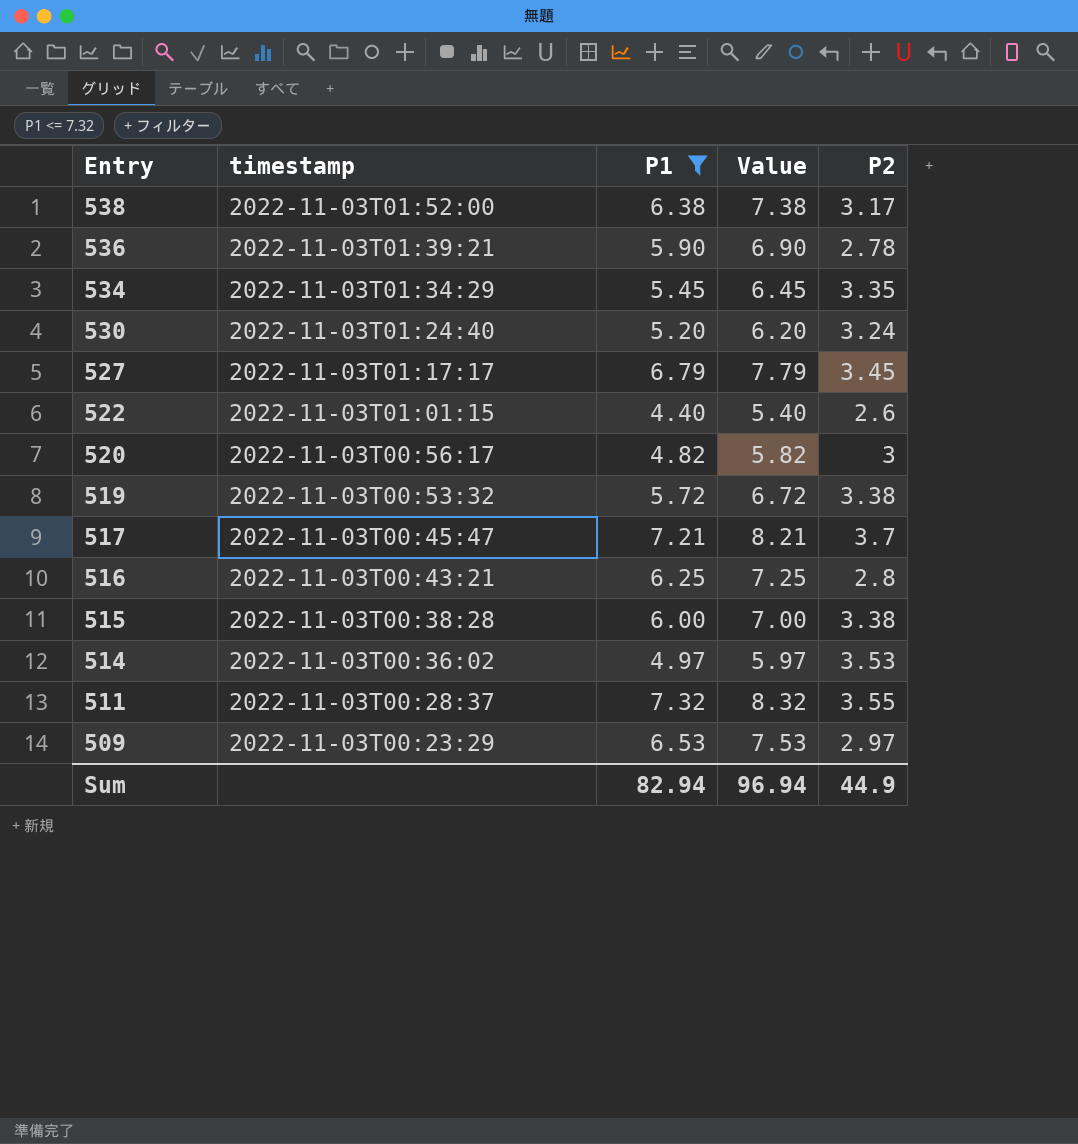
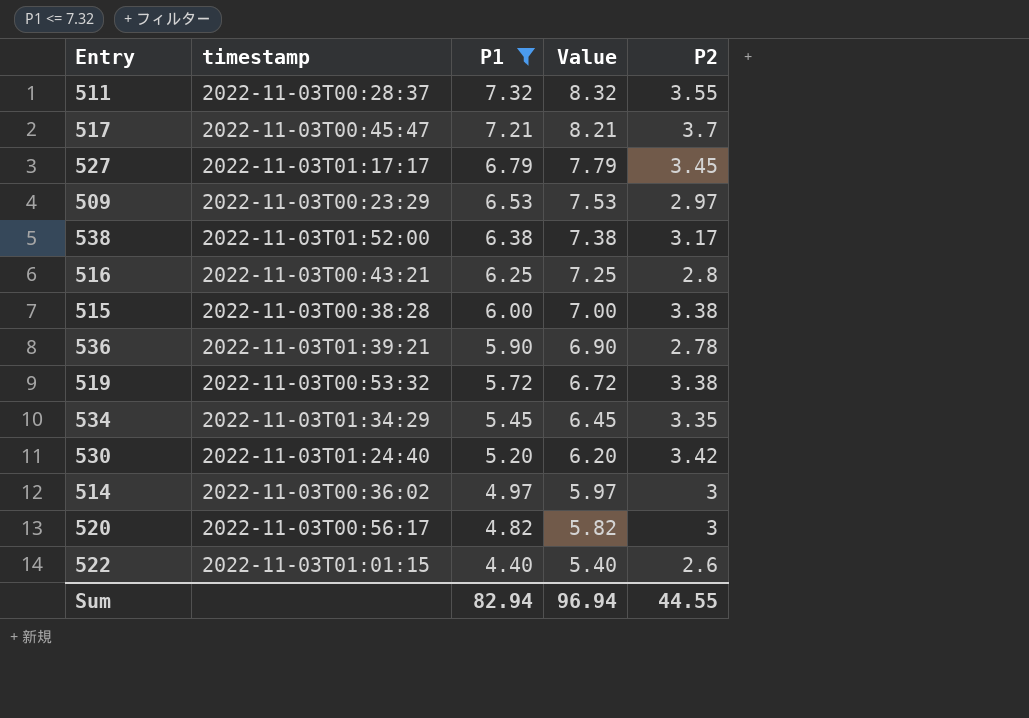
row order: Entry descending -> P1 descending
530 | P2: 3.24 -> 3.42
514 | P2: 3.53 -> 3
Sum | P2: 44.9 -> 44.55

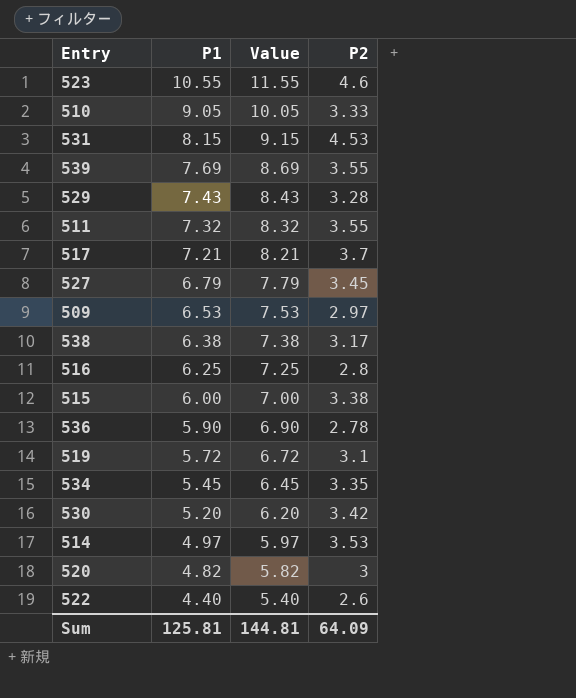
filter: P1 <= 7.32 -> none
column timestamp | position: 2 -> none
519 | P2: 3.38 -> 3.1
514 | P2: 3 -> 3.53
Sum | P1: 82.94 -> 125.81
Sum | Value: 96.94 -> 144.81
Sum | P2: 44.55 -> 64.09

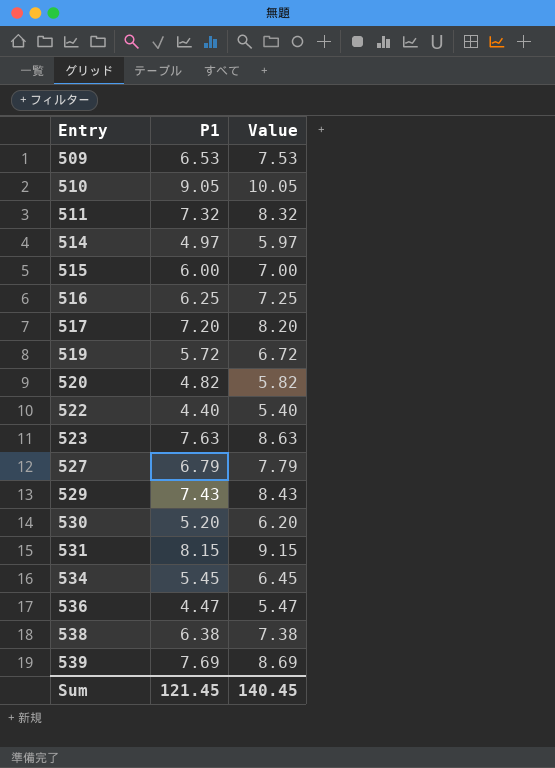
row order: P1 descending -> Entry ascending
column P2 | position: 4 -> none
517 | P1: 7.21 -> 7.20
517 | Value: 8.21 -> 8.20
523 | P1: 10.55 -> 7.63
523 | Value: 11.55 -> 8.63
536 | P1: 5.90 -> 4.47
536 | Value: 6.90 -> 5.47
Sum | P1: 125.81 -> 121.45
Sum | Value: 144.81 -> 140.45

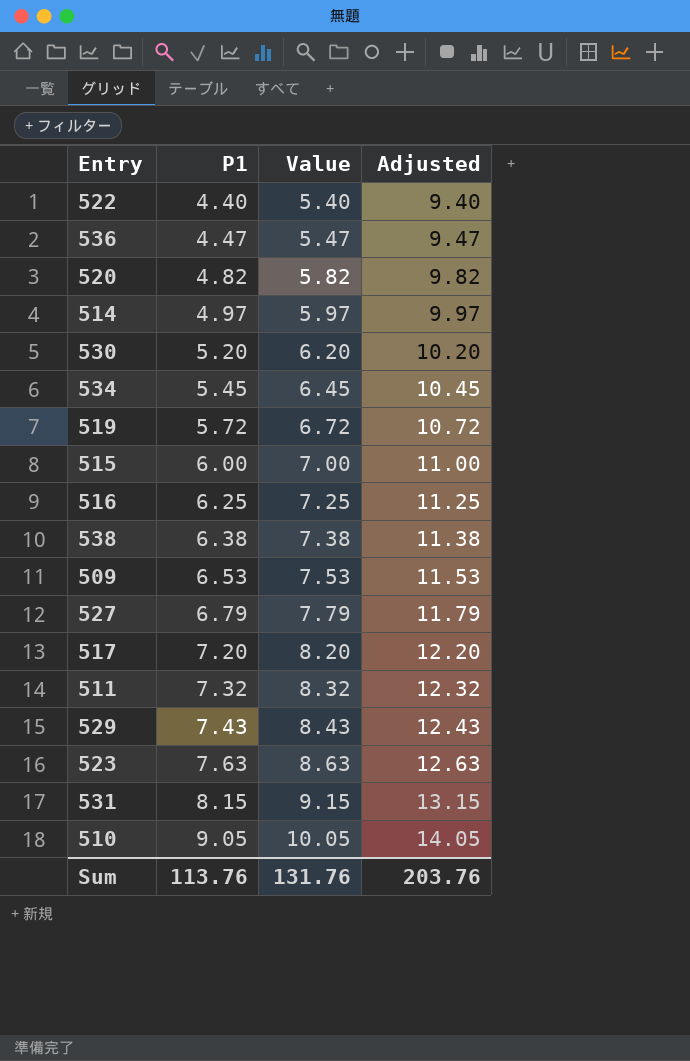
row order: Entry ascending -> P1 ascending
column Adjusted | formula: none -> [P1] + 5
row 539: 7.69 | 8.69 -> none
Sum | P1: 121.45 -> 113.76
Sum | Value: 140.45 -> 131.76

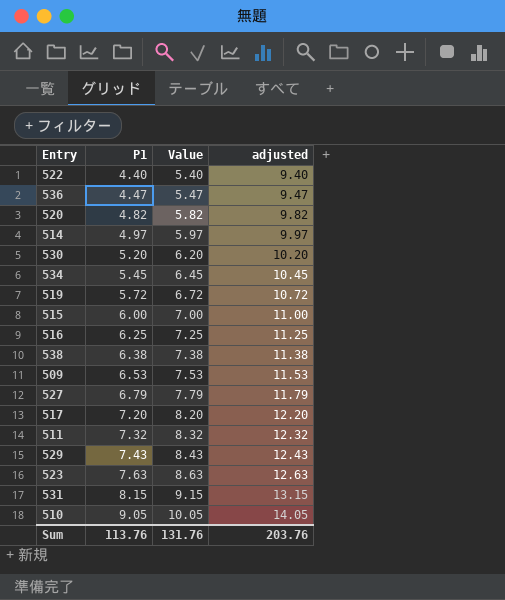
column name: Adjusted -> adjusted

